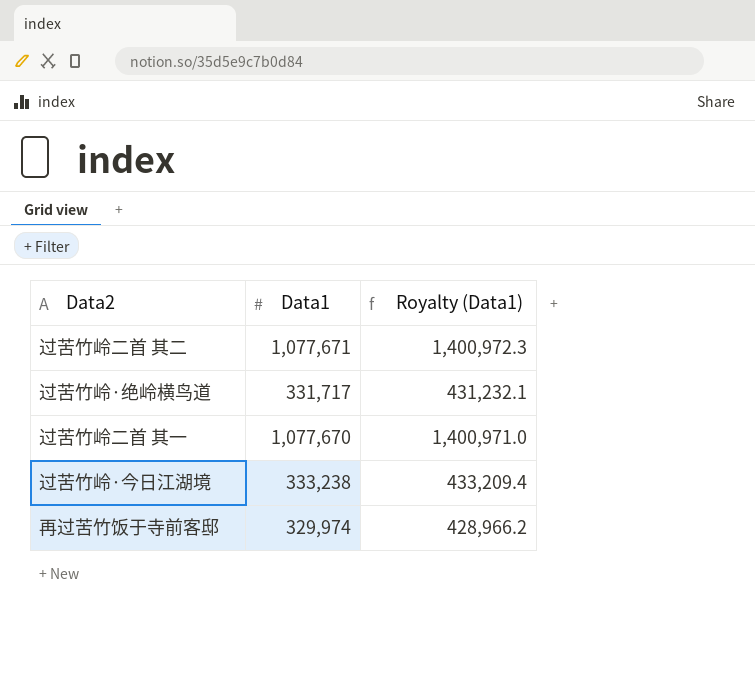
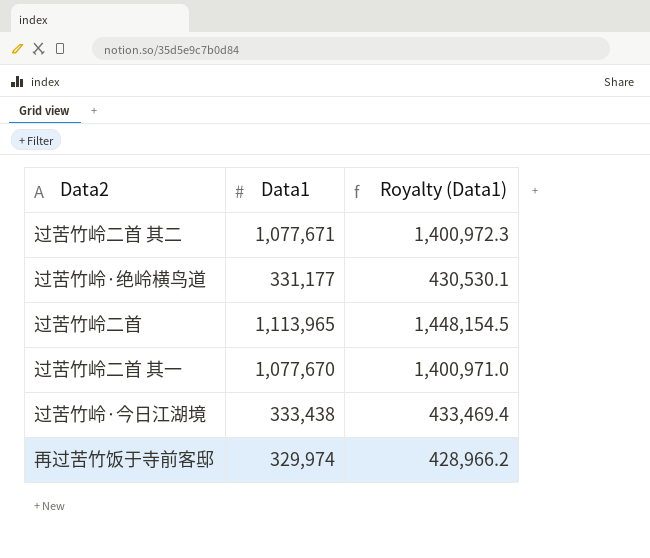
过苦竹岭·绝岭横鸟道 | Data1: 331,717 -> 331,177
过苦竹岭·绝岭横鸟道 | Royalty (Data1): 431,232.1 -> 430,530.1
row 过苦竹岭二首: none -> 1,113,965 | 1,448,154.5
过苦竹岭·今日江湖境 | Data1: 333,238 -> 333,438
过苦竹岭·今日江湖境 | Royalty (Data1): 433,209.4 -> 433,469.4

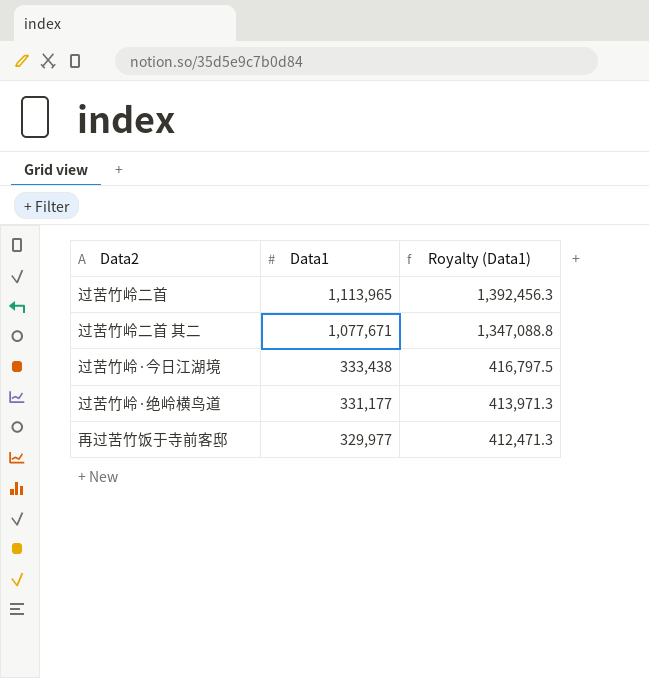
row order: none -> Data1 descending
column Royalty (Data1) | formula: [Data1] * 1.3 -> [Data1] * 1.25
row 过苦竹岭二首 其一: 1,077,670 | 1,400,971.0 -> none
再过苦竹饭于寺前客邸 | Data1: 329,974 -> 329,977

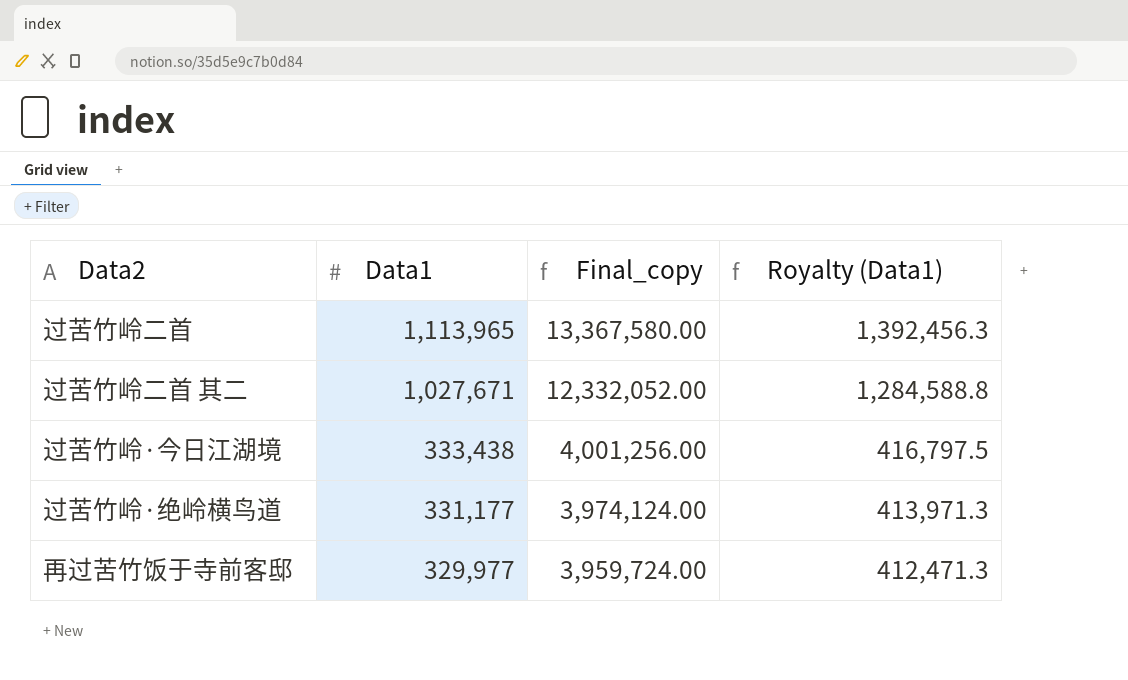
column Final_copy | formula: none -> [Data1] * 12
过苦竹岭二首 其二 | Data1: 1,077,671 -> 1,027,671
过苦竹岭二首 其二 | Royalty (Data1): 1,347,088.8 -> 1,284,588.8

